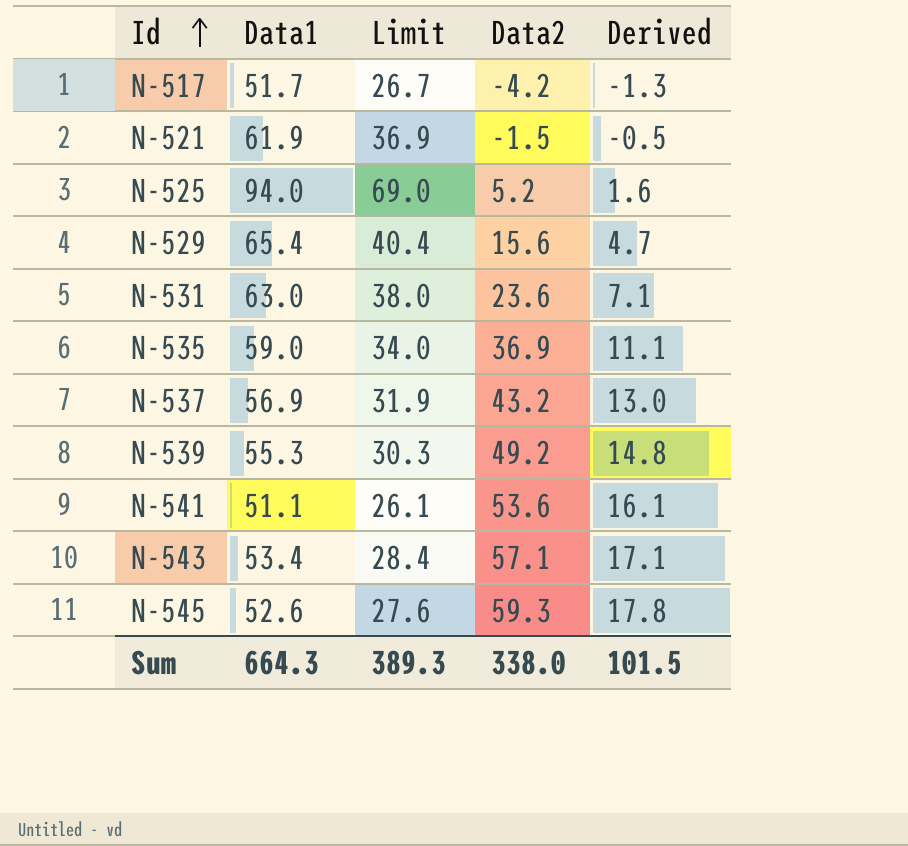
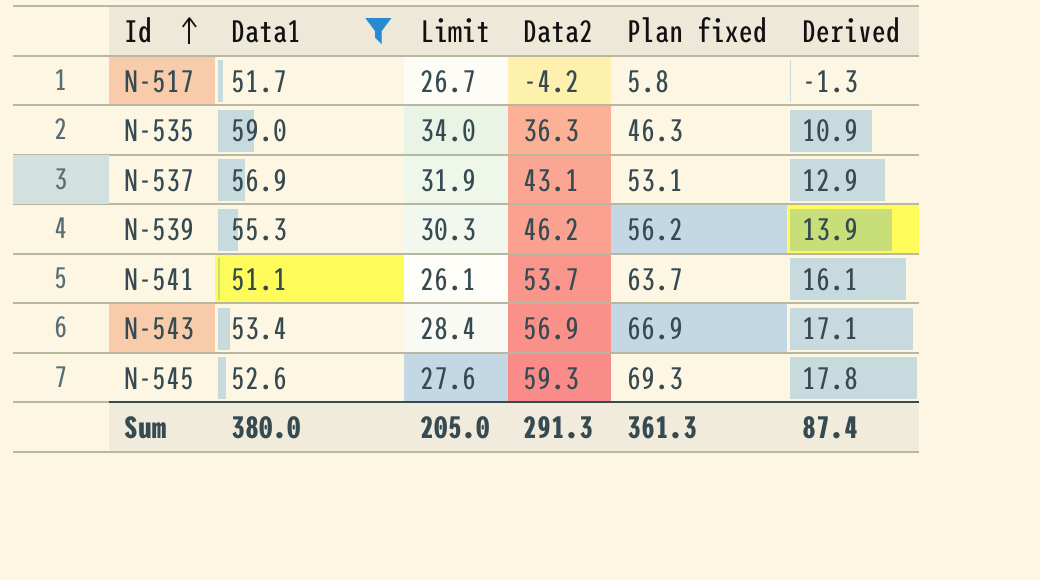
filter: none -> Data1 <= 59.0
column Plan fixed | formula: none -> [Data2] + 10
N-535 | Data2: 36.9 -> 36.3
N-535 | Derived: 11.1 -> 10.9
N-537 | Data2: 43.2 -> 43.1
N-537 | Derived: 13.0 -> 12.9
N-539 | Data2: 49.2 -> 46.2
N-539 | Derived: 14.8 -> 13.9
N-541 | Data2: 53.6 -> 53.7
N-543 | Data2: 57.1 -> 56.9
Sum | Data1: 664.3 -> 380.0
Sum | Limit: 389.3 -> 205.0
Sum | Data2: 338.0 -> 291.3
Sum | Derived: 101.5 -> 87.4

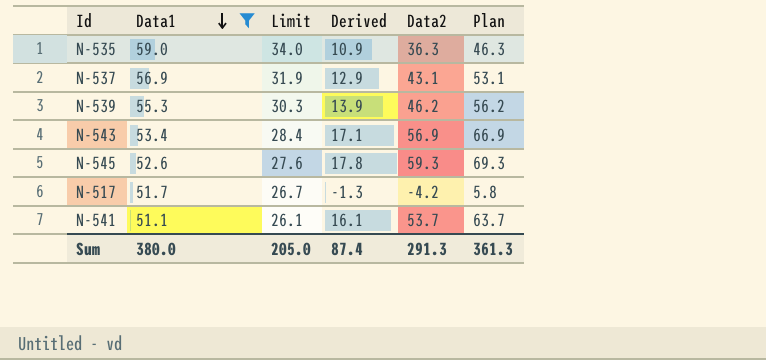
row order: Id ascending -> Data1 descending
column Derived | position: 6 -> 4
column name: Plan fixed -> Plan

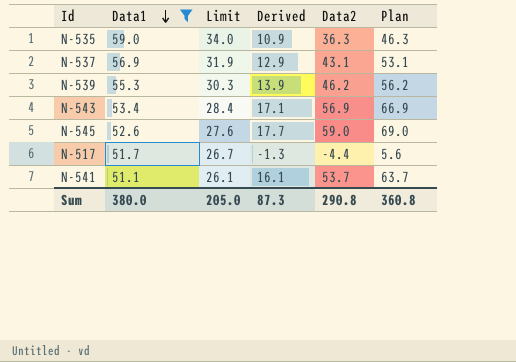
N-545 | Derived: 17.8 -> 17.7
N-545 | Data2: 59.3 -> 59.0
N-545 | Plan: 69.3 -> 69.0
N-517 | Data2: -4.2 -> -4.4
N-517 | Plan: 5.8 -> 5.6
Sum | Derived: 87.4 -> 87.3
Sum | Data2: 291.3 -> 290.8
Sum | Plan: 361.3 -> 360.8

